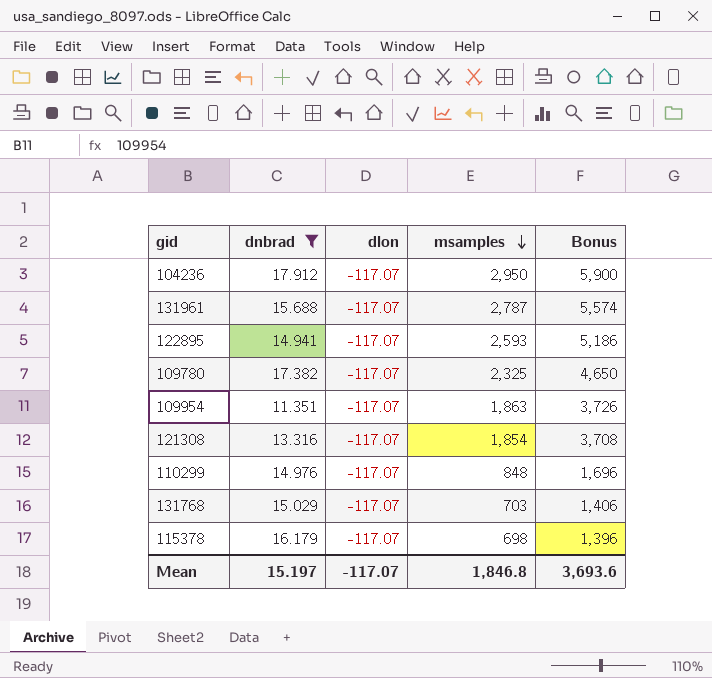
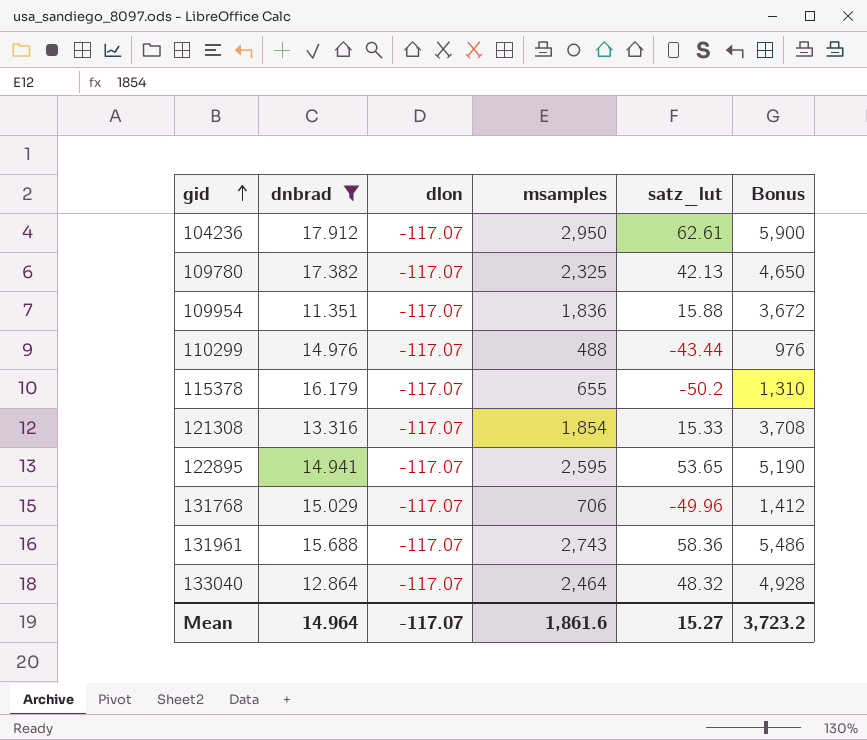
row order: msamples descending -> gid ascending
column satz_lut | position: none -> 5
109954 | msamples: 1,863 -> 1,836
109954 | Bonus: 3,726 -> 3,672
110299 | msamples: 848 -> 488
110299 | Bonus: 1,696 -> 976
115378 | msamples: 698 -> 655
115378 | Bonus: 1,396 -> 1,310
122895 | msamples: 2,593 -> 2,595
122895 | Bonus: 5,186 -> 5,190
131768 | msamples: 703 -> 706
131768 | Bonus: 1,406 -> 1,412
131961 | msamples: 2,787 -> 2,743
131961 | Bonus: 5,574 -> 5,486
row 133040: none -> 12.864 | -117.07 | 2,464 | 48.32 | 4,928
Mean | dnbrad: 15.197 -> 14.964
Mean | msamples: 1,846.8 -> 1,861.6
Mean | Bonus: 3,693.6 -> 3,723.2

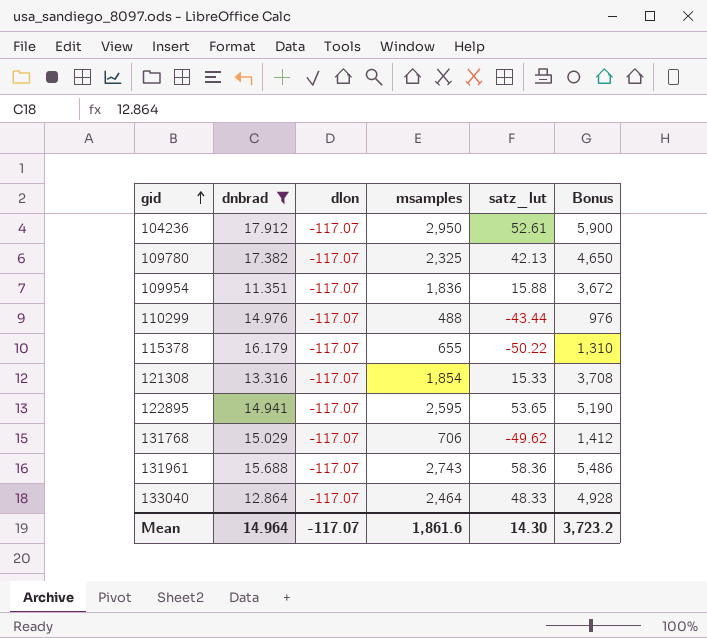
104236 | satz_lut: 62.61 -> 52.61
115378 | satz_lut: -50.2 -> -50.22
131768 | satz_lut: -49.96 -> -49.62
133040 | satz_lut: 48.32 -> 48.33
Mean | satz_lut: 15.27 -> 14.30

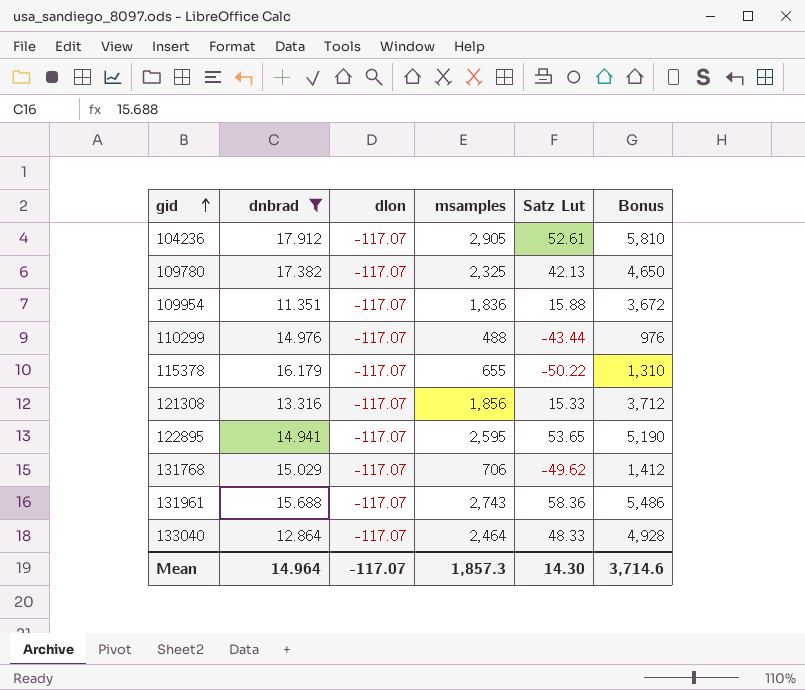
column name: satz_lut -> Satz Lut
104236 | msamples: 2,950 -> 2,905
104236 | Bonus: 5,900 -> 5,810
121308 | msamples: 1,854 -> 1,856
121308 | Bonus: 3,708 -> 3,712
Mean | msamples: 1,861.6 -> 1,857.3
Mean | Bonus: 3,723.2 -> 3,714.6

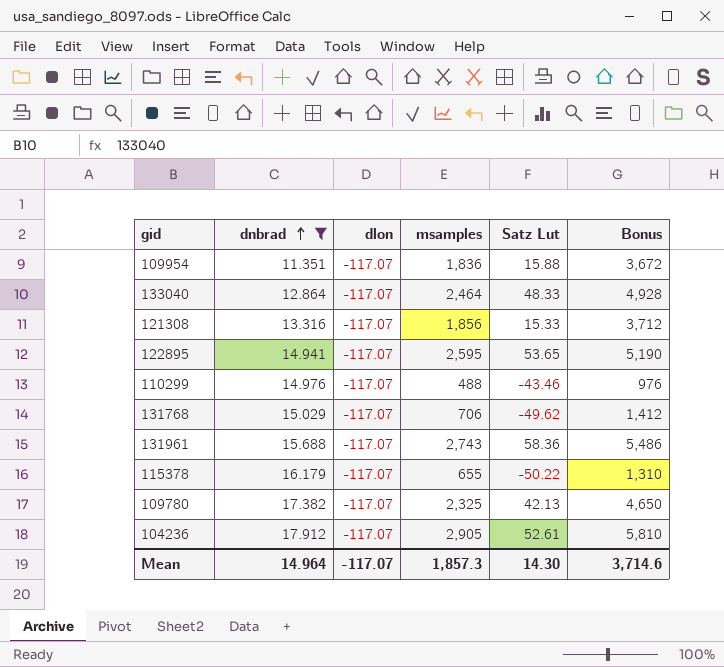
row order: gid ascending -> dnbrad ascending
110299 | Satz Lut: -43.44 -> -43.46

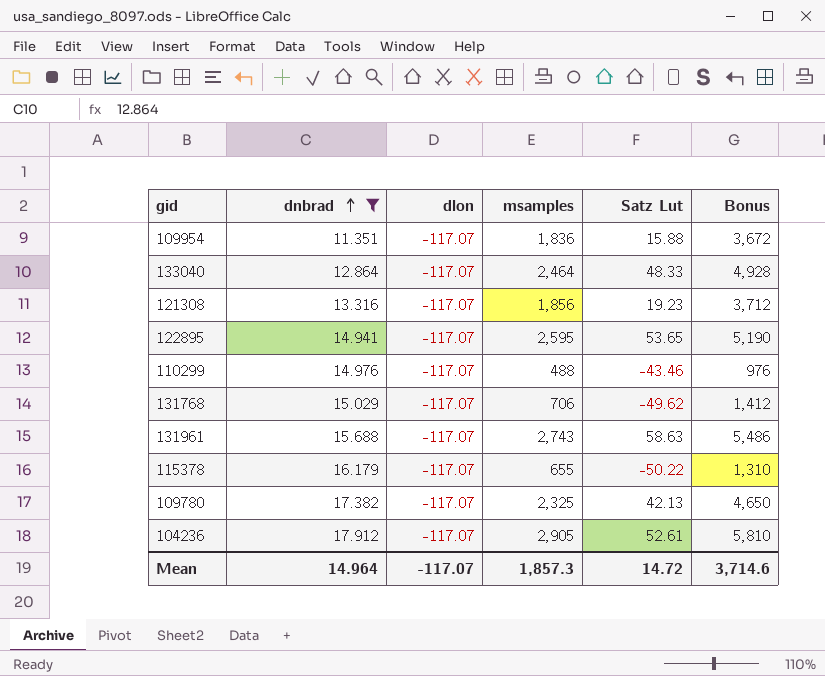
121308 | Satz Lut: 15.33 -> 19.23
131961 | Satz Lut: 58.36 -> 58.63
Mean | Satz Lut: 14.30 -> 14.72

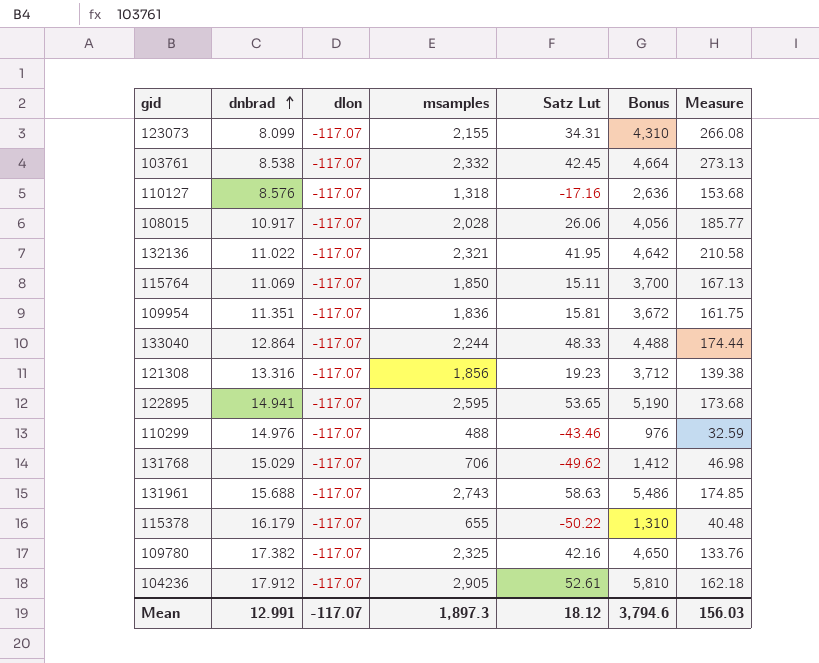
filter: dnbrad >= 11.351 -> none
column Measure | formula: none -> [msamples] / [dnbrad]
109954 | Satz Lut: 15.88 -> 15.81
133040 | msamples: 2,464 -> 2,244
133040 | Bonus: 4,928 -> 4,488
109780 | Satz Lut: 42.13 -> 42.16
Mean | dnbrad: 14.964 -> 12.991
Mean | msamples: 1,857.3 -> 1,897.3
Mean | Satz Lut: 14.72 -> 18.12
Mean | Bonus: 3,714.6 -> 3,794.6

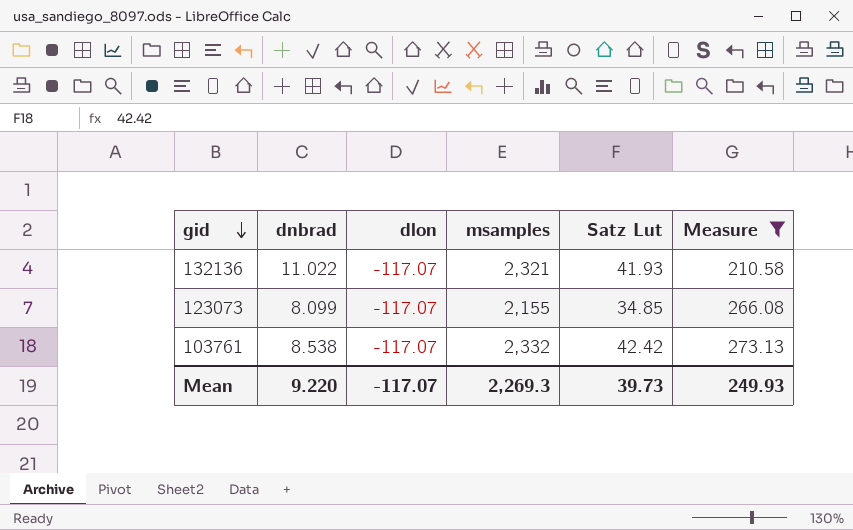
filter: none -> Measure >= 210.58
row order: dnbrad ascending -> gid descending
column Bonus | formula: [msamples] * 2 -> none
132136 | Satz Lut: 41.95 -> 41.93
123073 | Satz Lut: 34.31 -> 34.85
103761 | Satz Lut: 42.45 -> 42.42
Mean | dnbrad: 12.991 -> 9.220
Mean | msamples: 1,897.3 -> 2,269.3
Mean | Satz Lut: 18.12 -> 39.73
Mean | Measure: 156.03 -> 249.93

